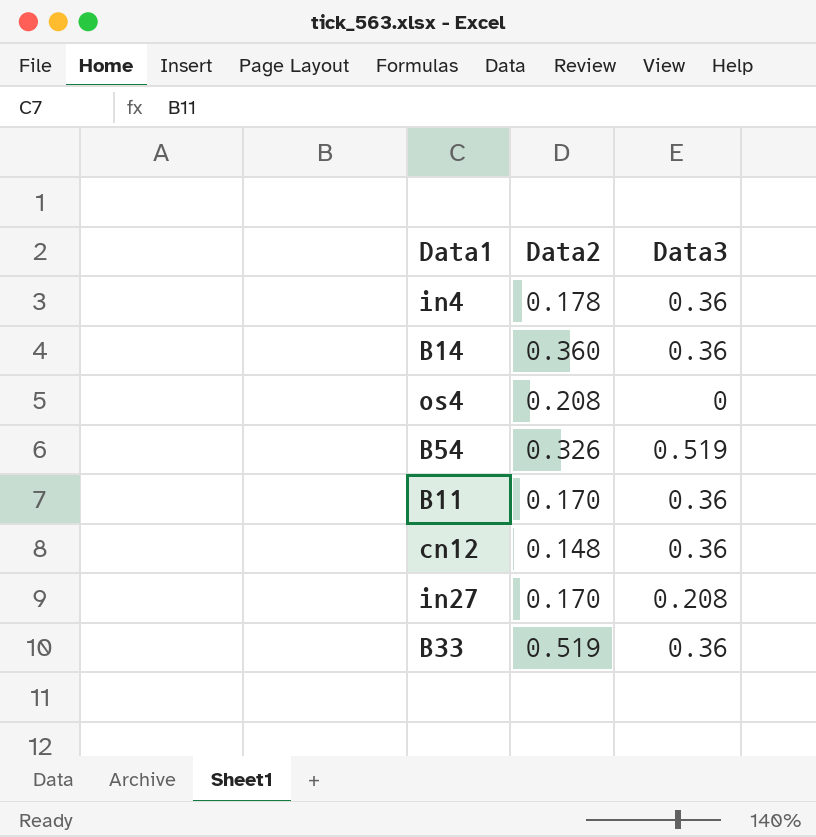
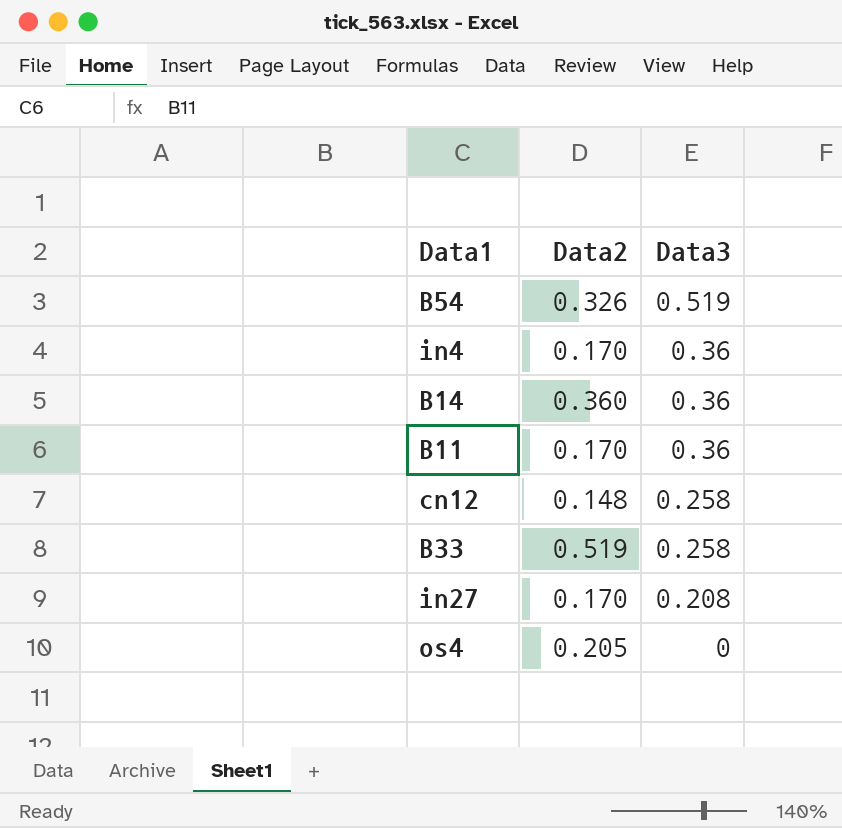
row order: none -> Data3 descending
in4 | Data2: 0.178 -> 0.170
cn12 | Data3: 0.36 -> 0.258
B33 | Data3: 0.36 -> 0.258
os4 | Data2: 0.208 -> 0.205

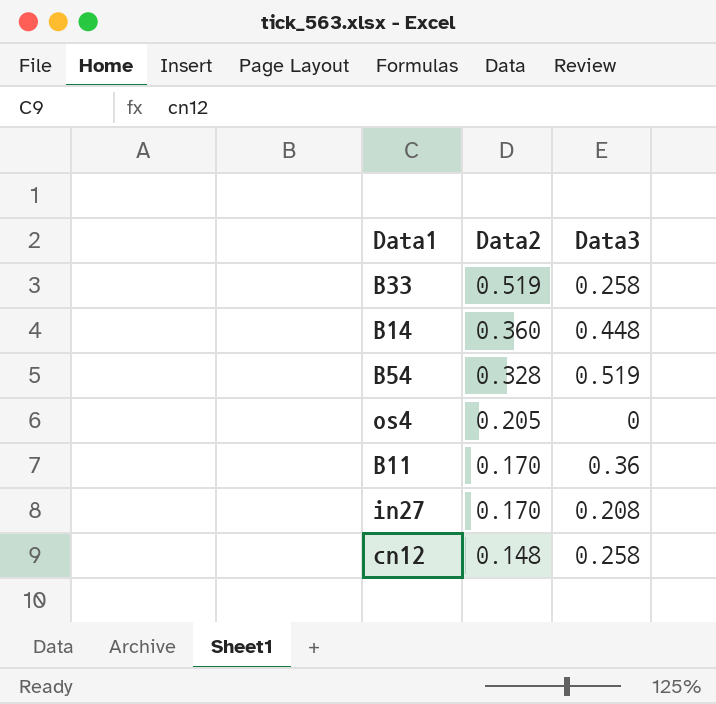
row order: Data3 descending -> Data2 descending
row in4: 0.170 | 0.36 -> none
B14 | Data3: 0.36 -> 0.448
B54 | Data2: 0.326 -> 0.328

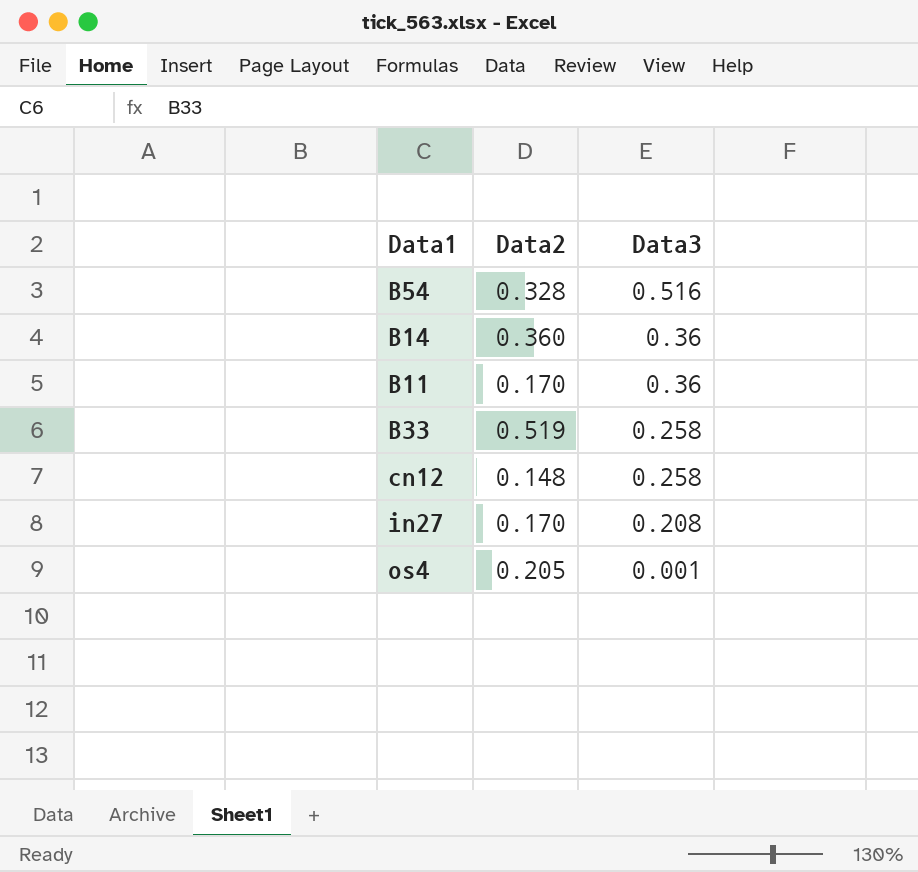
row order: Data2 descending -> Data3 descending
B54 | Data3: 0.519 -> 0.516
B14 | Data3: 0.448 -> 0.36
os4 | Data3: 0 -> 0.001

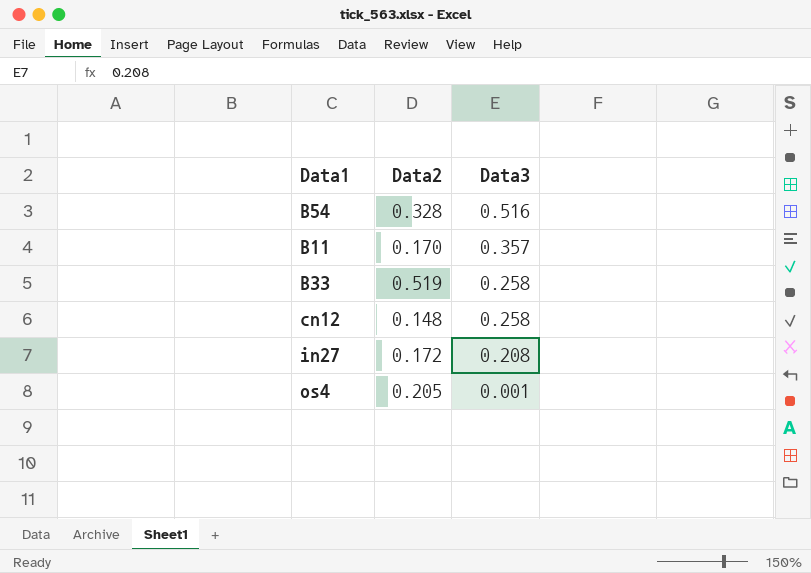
row B14: 0.360 | 0.36 -> none
B11 | Data3: 0.36 -> 0.357
in27 | Data2: 0.170 -> 0.172

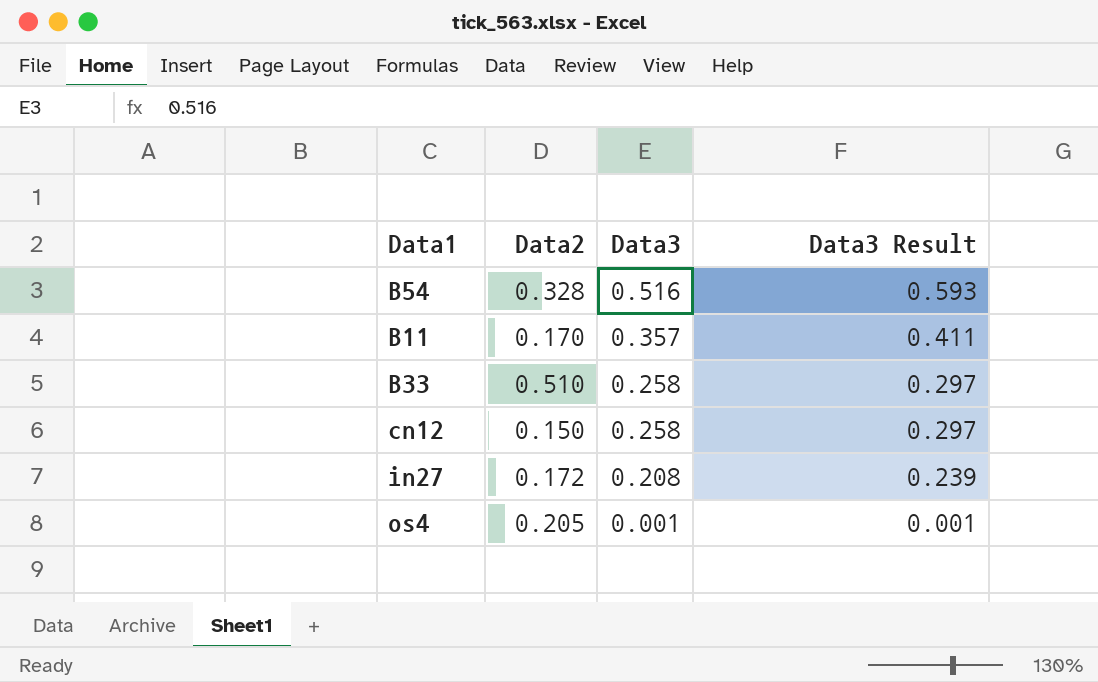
column Data3 Result | formula: none -> [Data3] * 1.15
B33 | Data2: 0.519 -> 0.510
cn12 | Data2: 0.148 -> 0.150

